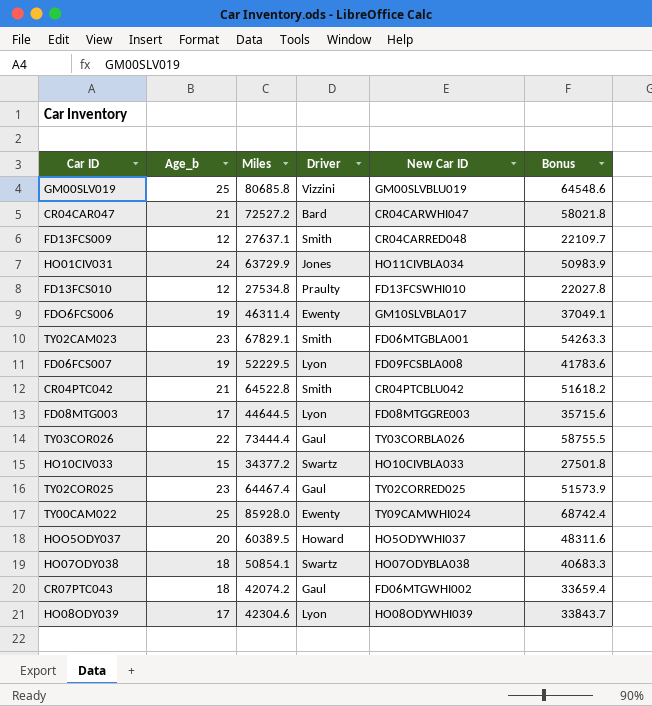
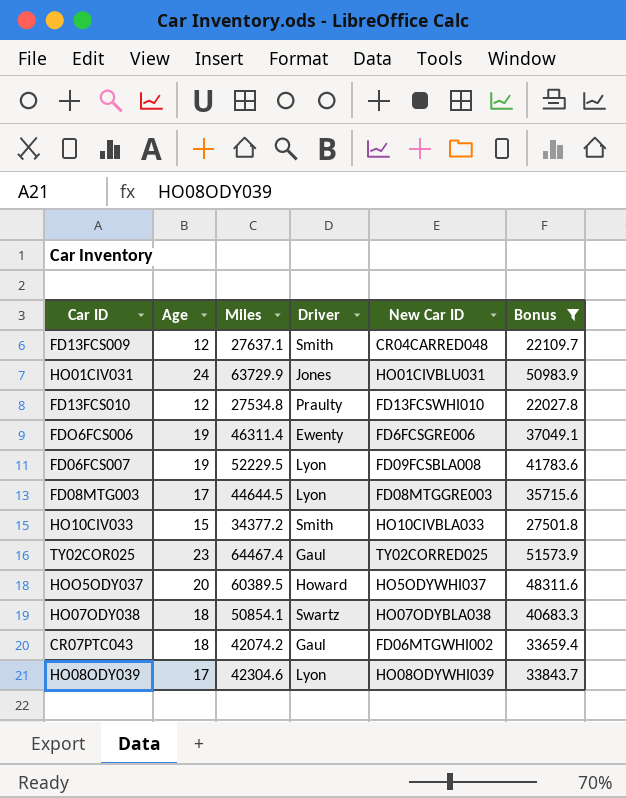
filter: none -> Bonus <= 51573.9
column name: Age_b -> Age
HO01CIV031 | New Car ID: HO11CIVBLA034 -> HO01CIVBLU031
FDO6FCS006 | New Car ID: GM10SLVBLA017 -> FD6FCSGRE006
HO10CIV033 | Driver: Swartz -> Smith

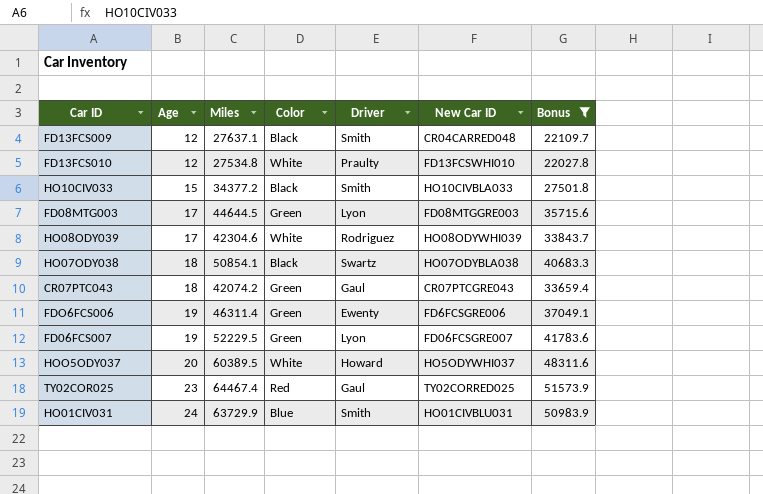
row order: none -> Age ascending
column Color | position: none -> 4
HO08ODY039 | Driver: Lyon -> Rodriguez
CR07PTC043 | New Car ID: FD06MTGWHI002 -> CR07PTCGRE043
FD06FCS007 | New Car ID: FD09FCSBLA008 -> FD06FCSGRE007
HO01CIV031 | Driver: Jones -> Smith

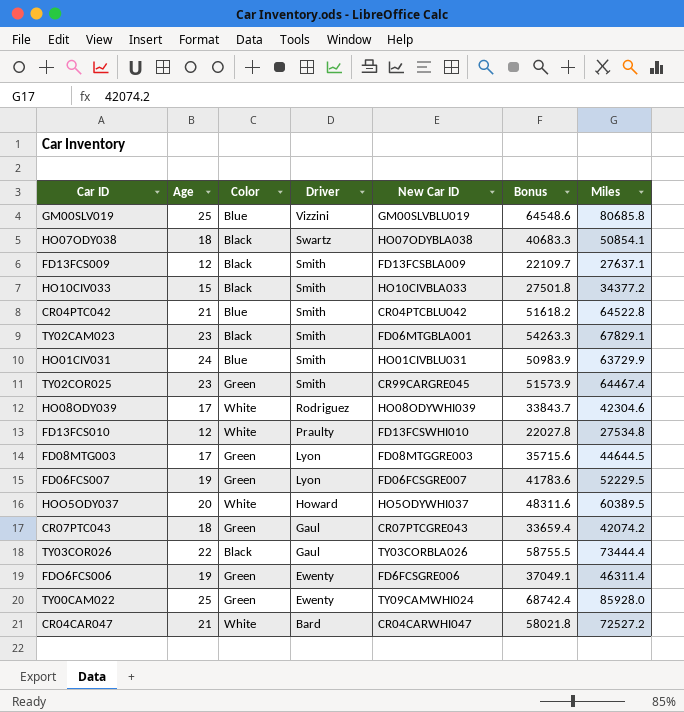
filter: Bonus <= 51573.9 -> none
row order: Age ascending -> Driver descending
column Miles | position: 3 -> 7
FD13FCS009 | New Car ID: CR04CARRED048 -> FD13FCSBLA009
TY02COR025 | Color: Red -> Green
TY02COR025 | Driver: Gaul -> Smith
TY02COR025 | New Car ID: TY02CORRED025 -> CR99CARGRE045

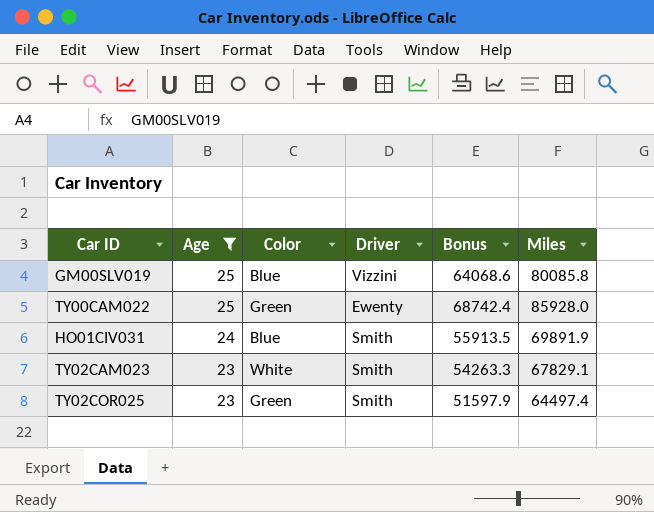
filter: none -> Age >= 23
row order: Driver descending -> Age descending
column New Car ID | position: 5 -> none
GM00SLV019 | Bonus: 64548.6 -> 64068.6
GM00SLV019 | Miles: 80685.8 -> 80085.8
HO01CIV031 | Bonus: 50983.9 -> 55913.5
HO01CIV031 | Miles: 63729.9 -> 69891.9
TY02CAM023 | Color: Black -> White
TY02COR025 | Bonus: 51573.9 -> 51597.9
TY02COR025 | Miles: 64467.4 -> 64497.4

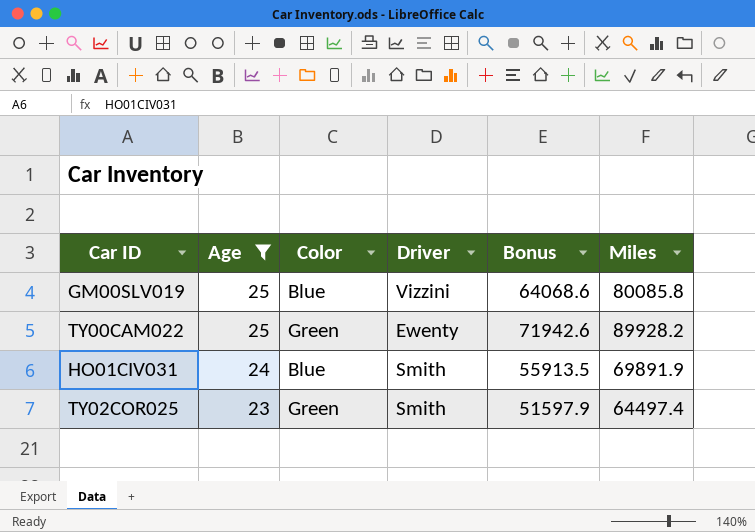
row TY02CAM023: 23 | White | Smith | 54263.3 | 67829.1 -> none
TY00CAM022 | Bonus: 68742.4 -> 71942.6
TY00CAM022 | Miles: 85928.0 -> 89928.2

